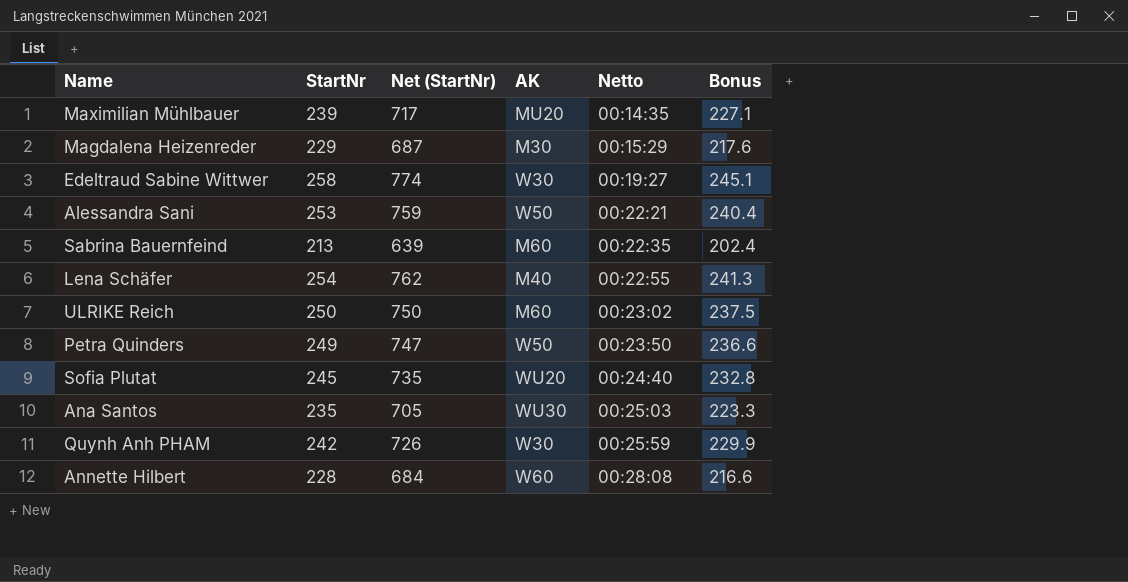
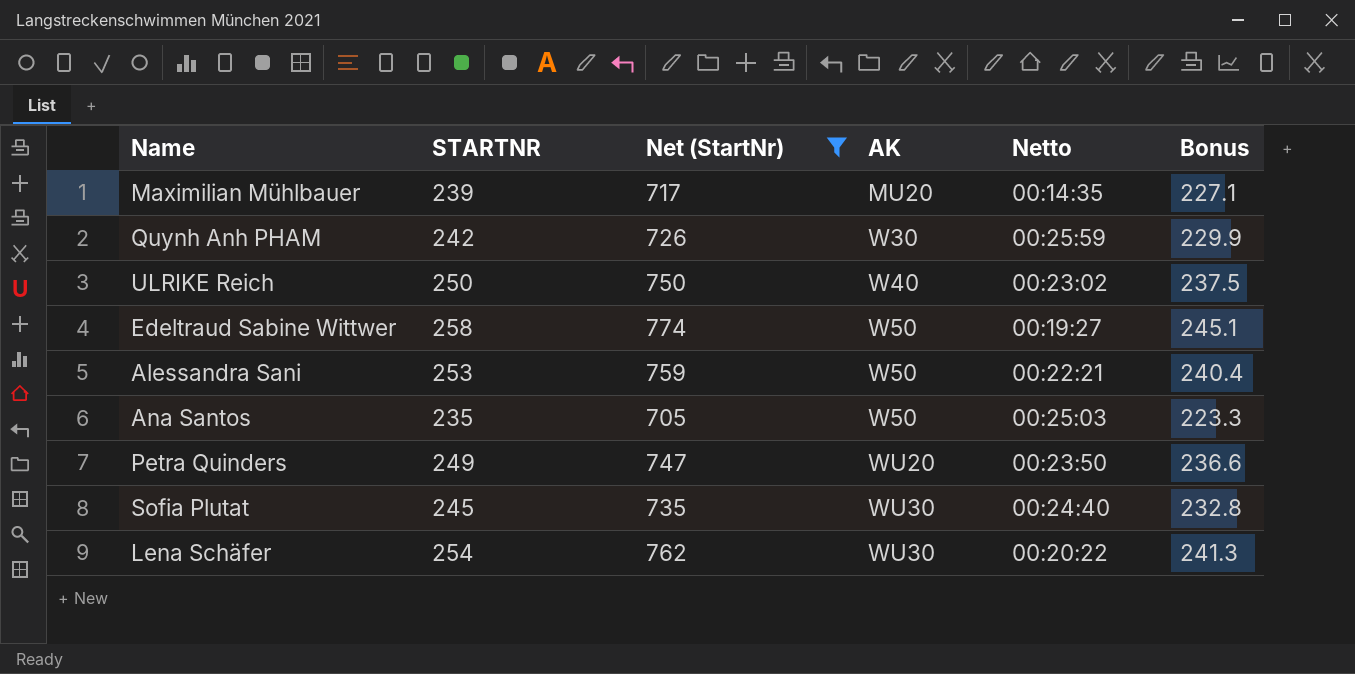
filter: none -> Net (StartNr) >= 705
row order: Netto ascending -> AK ascending
column name: StartNr -> STARTNR
ULRIKE Reich | AK: M60 -> W40
Edeltraud Sabine Wittwer | AK: W30 -> W50
Ana Santos | AK: WU30 -> W50
Petra Quinders | AK: W50 -> WU20
Sofia Plutat | AK: WU20 -> WU30
Lena Schäfer | AK: M40 -> WU30
Lena Schäfer | Netto: 00:22:55 -> 00:20:22

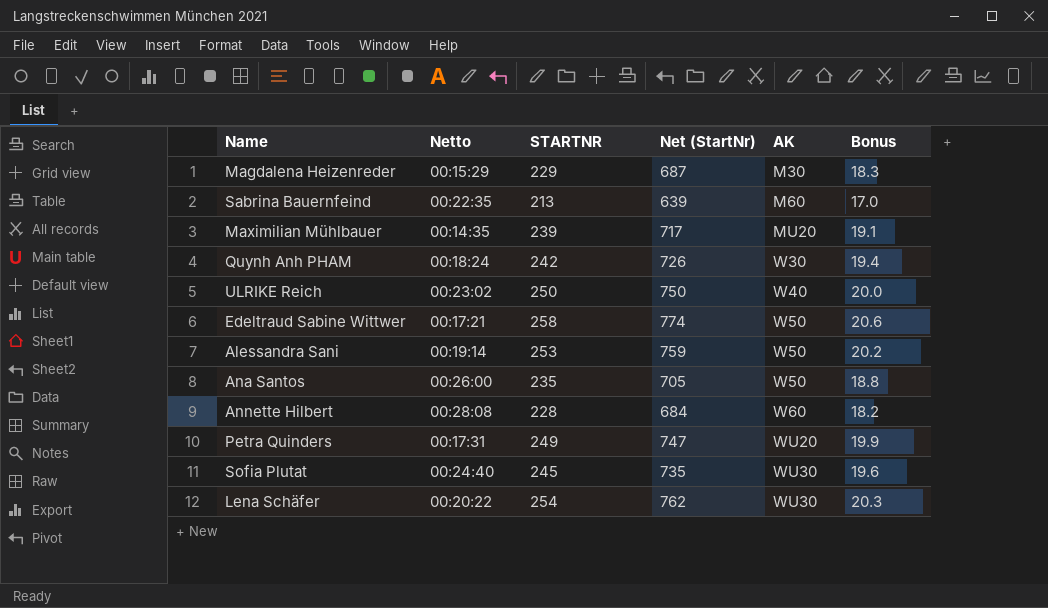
filter: Net (StartNr) >= 705 -> none
column Netto | position: 5 -> 2
column Bonus | formula: [STARTNR] * 0.95 -> [STARTNR] * 0.08
Quynh Anh PHAM | Netto: 00:25:59 -> 00:18:24
Edeltraud Sabine Wittwer | Netto: 00:19:27 -> 00:17:21
Alessandra Sani | Netto: 00:22:21 -> 00:19:14
Ana Santos | Netto: 00:25:03 -> 00:26:00
Petra Quinders | Netto: 00:23:50 -> 00:17:31

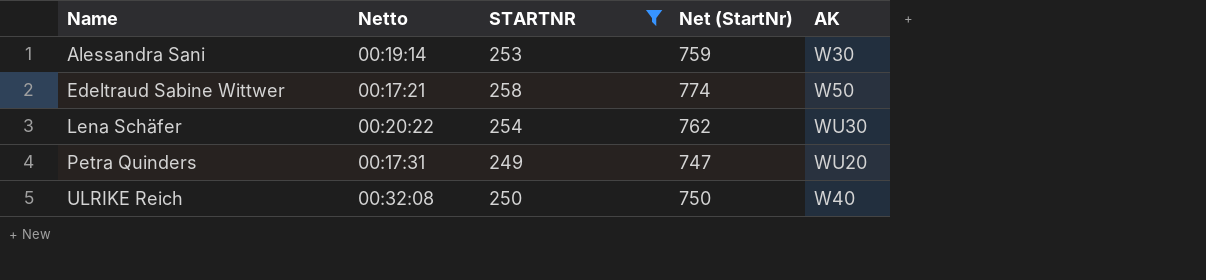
filter: none -> STARTNR >= 249
row order: AK ascending -> Name ascending
column Bonus | formula: [STARTNR] * 0.08 -> none
Alessandra Sani | AK: W50 -> W30
ULRIKE Reich | Netto: 00:23:02 -> 00:32:08

